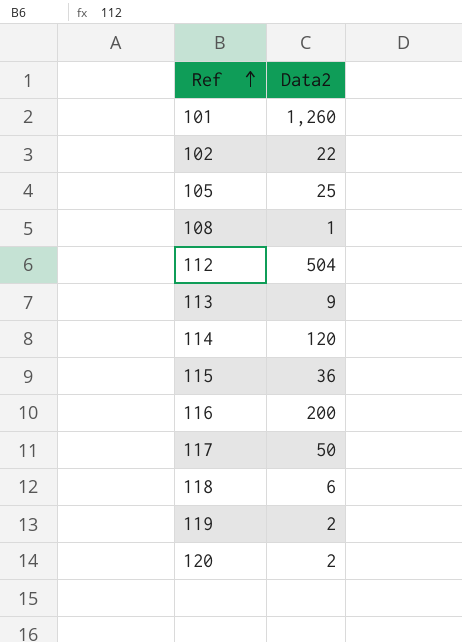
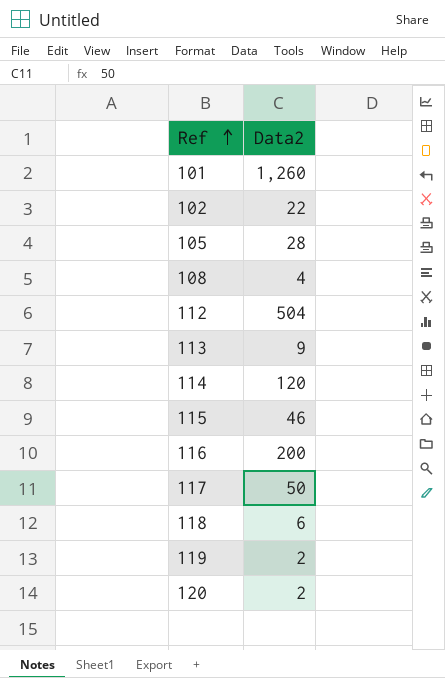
105 | Data2: 25 -> 28
108 | Data2: 1 -> 4
115 | Data2: 36 -> 46

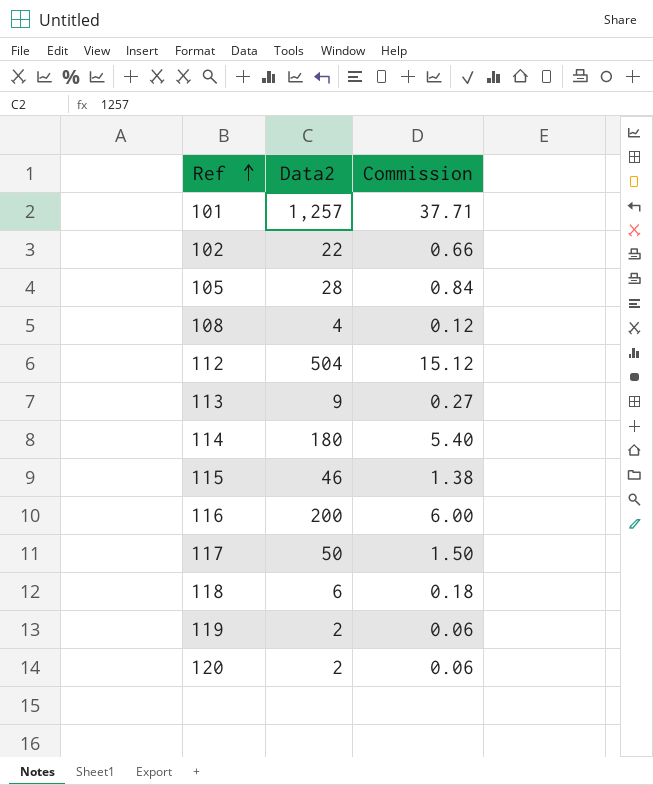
column Commission | formula: none -> [Data2] * 0.03
101 | Data2: 1,260 -> 1,257
114 | Data2: 120 -> 180

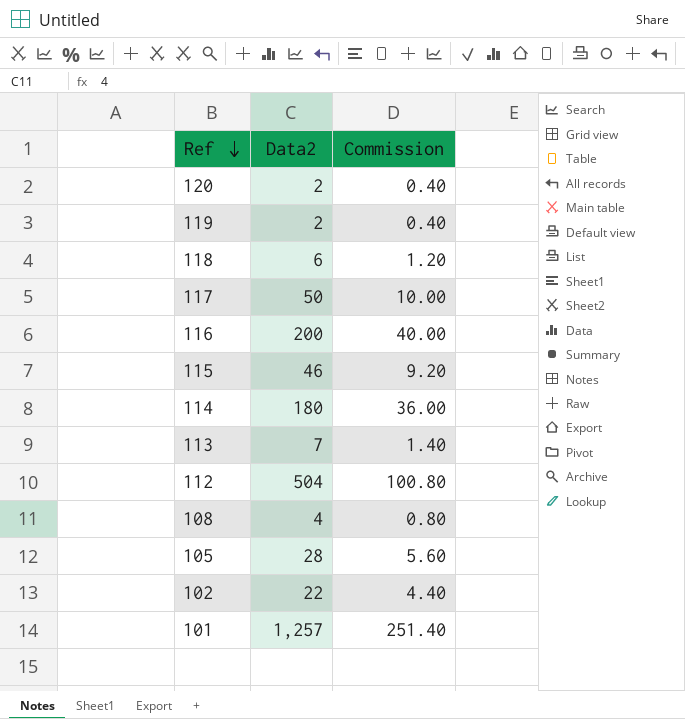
row order: Ref ascending -> Ref descending
column Commission | formula: [Data2] * 0.03 -> [Data2] * 0.2
113 | Data2: 9 -> 7

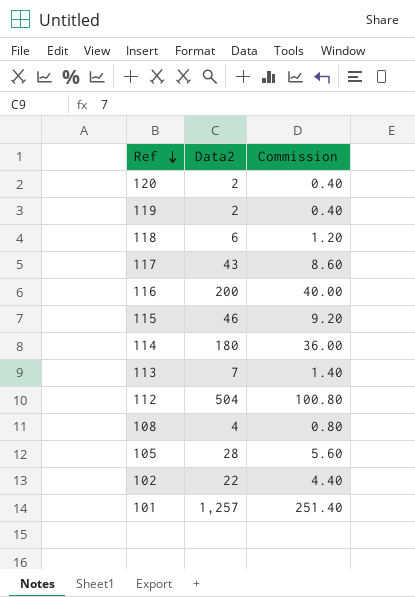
117 | Data2: 50 -> 43
117 | Commission: 10.00 -> 8.60

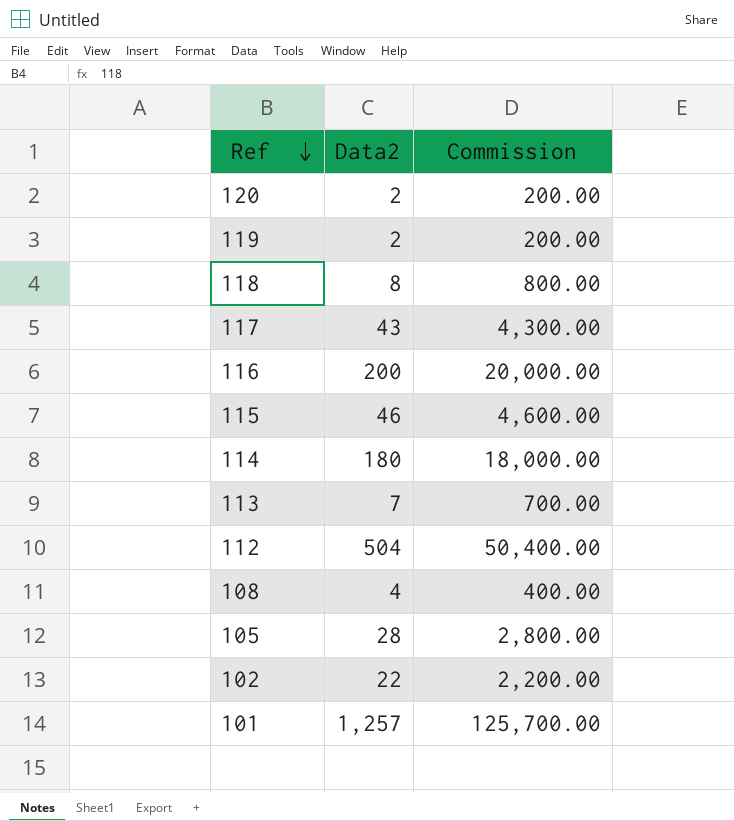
column Commission | formula: [Data2] * 0.2 -> [Data2] * 100
118 | Data2: 6 -> 8

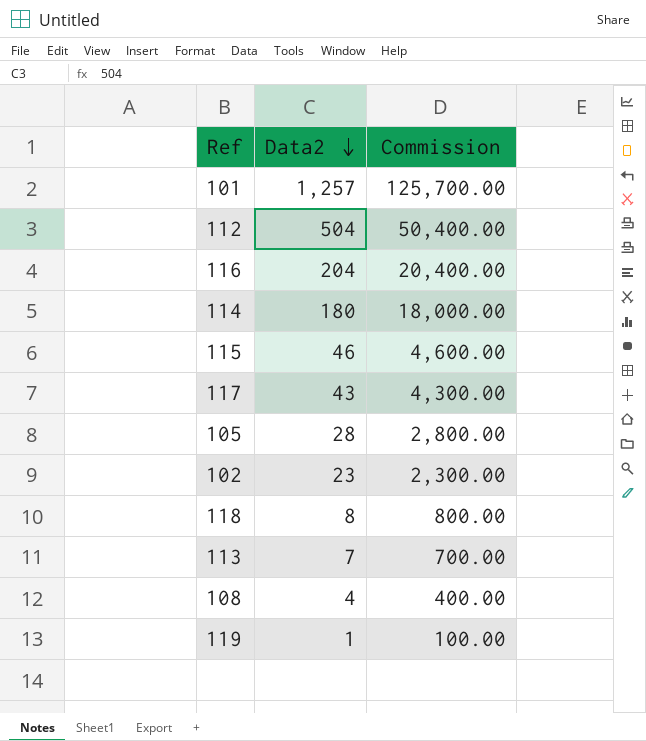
row order: Ref descending -> Data2 descending
row 120: 2 | 200.00 -> none
116 | Data2: 200 -> 204
116 | Commission: 20,000.00 -> 20,400.00
102 | Data2: 22 -> 23
102 | Commission: 2,200.00 -> 2,300.00
119 | Data2: 2 -> 1
119 | Commission: 200.00 -> 100.00

